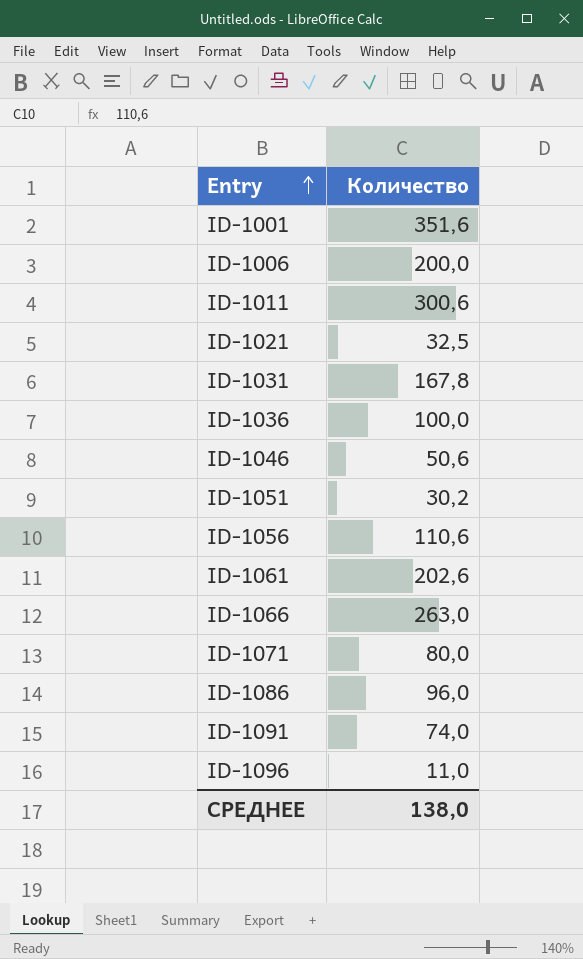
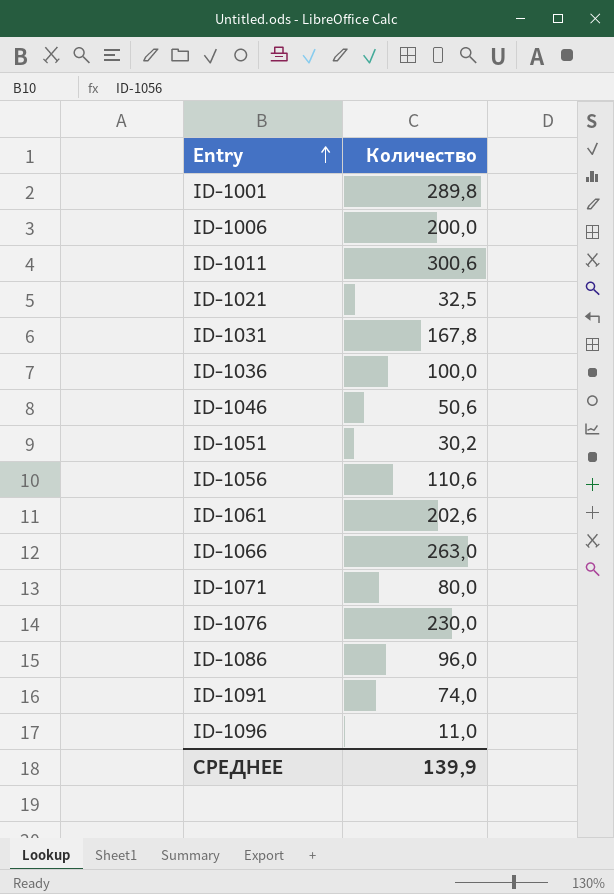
ID-1001 | Количество: 351,6 -> 289,8
row ID-1076: none -> 230,0
СРЕДНЕЕ | Количество: 138,0 -> 139,9

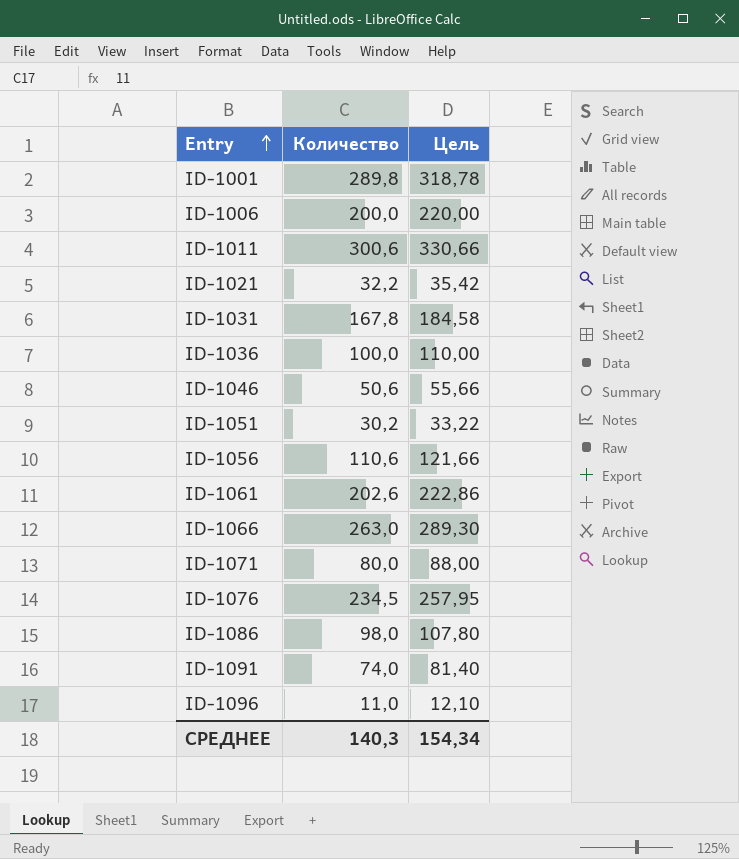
column Цель | formula: none -> [Количество] * 1,1
ID-1021 | Количество: 32,5 -> 32,2
ID-1076 | Количество: 230,0 -> 234,5
ID-1086 | Количество: 96,0 -> 98,0
СРЕДНЕЕ | Количество: 139,9 -> 140,3

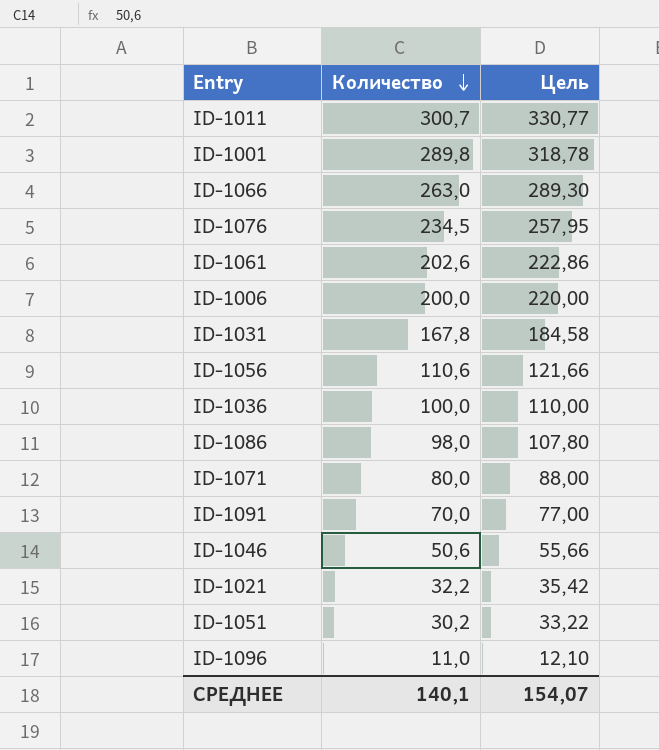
row order: Entry ascending -> Количество descending
ID-1011 | Количество: 300,6 -> 300,7
ID-1011 | Цель: 330,66 -> 330,77
ID-1091 | Количество: 74,0 -> 70,0
ID-1091 | Цель: 81,40 -> 77,00
СРЕДНЕЕ | Количество: 140,3 -> 140,1
СРЕДНЕЕ | Цель: 154,34 -> 154,07

